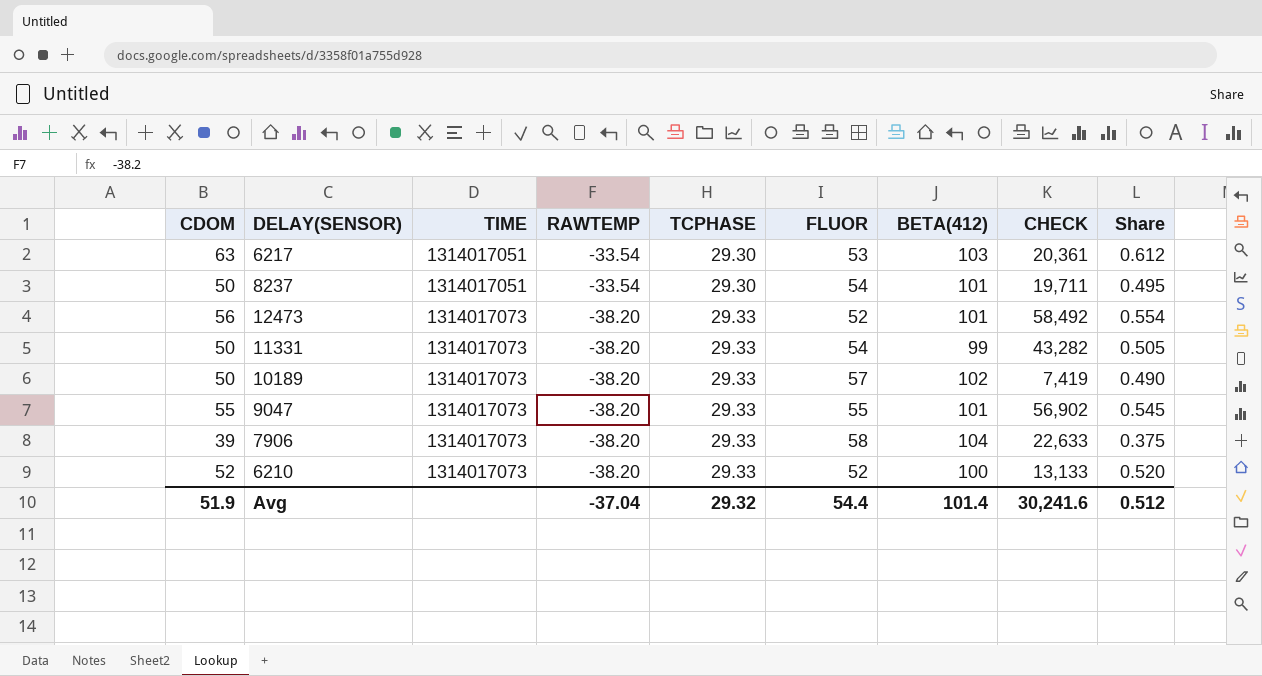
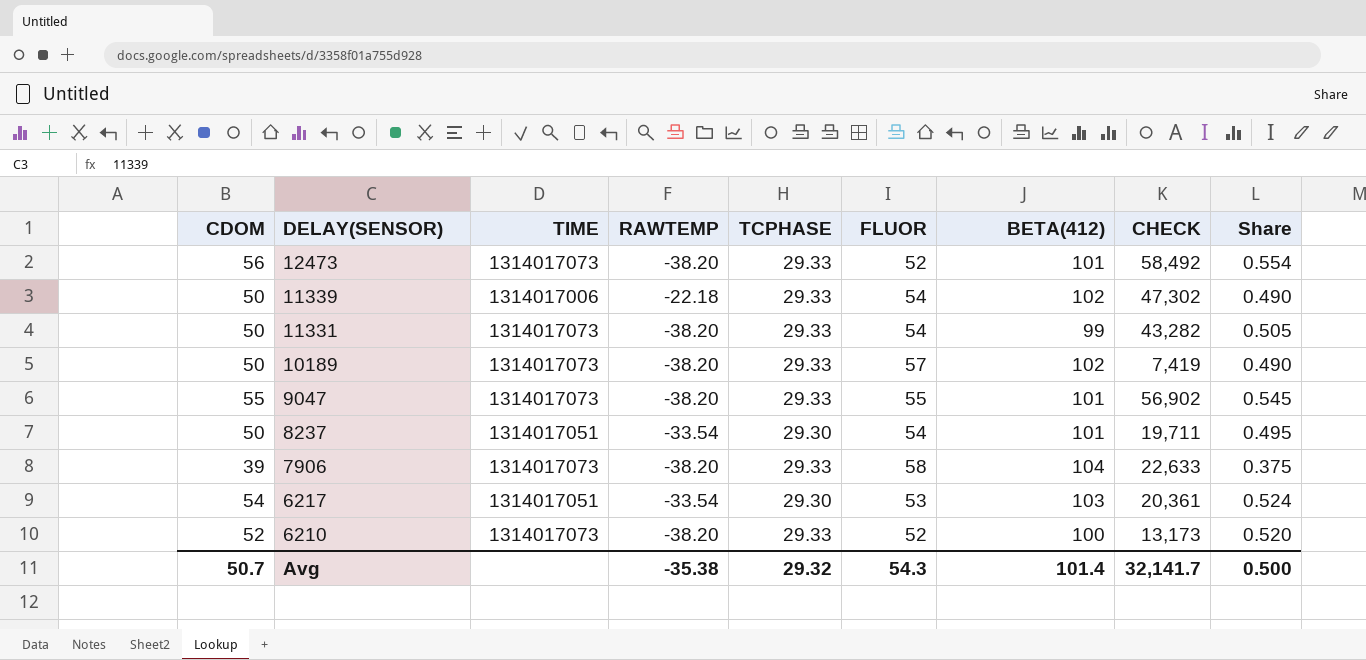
row order: TIME ascending -> DELAY(SENSOR) descending
row 11339: none -> 50 | 1314017006 | -22.18 | 29.33 | 54 | 102 | 47,302 | 0.490
6217 | CDOM: 63 -> 54
6217 | Share: 0.612 -> 0.524
6210 | CHECK: 13,133 -> 13,173
Avg | CDOM: 51.9 -> 50.7
Avg | RAWTEMP: -37.04 -> -35.38
Avg | FLUOR: 54.4 -> 54.3
Avg | CHECK: 30,241.6 -> 32,141.7
Avg | Share: 0.512 -> 0.500

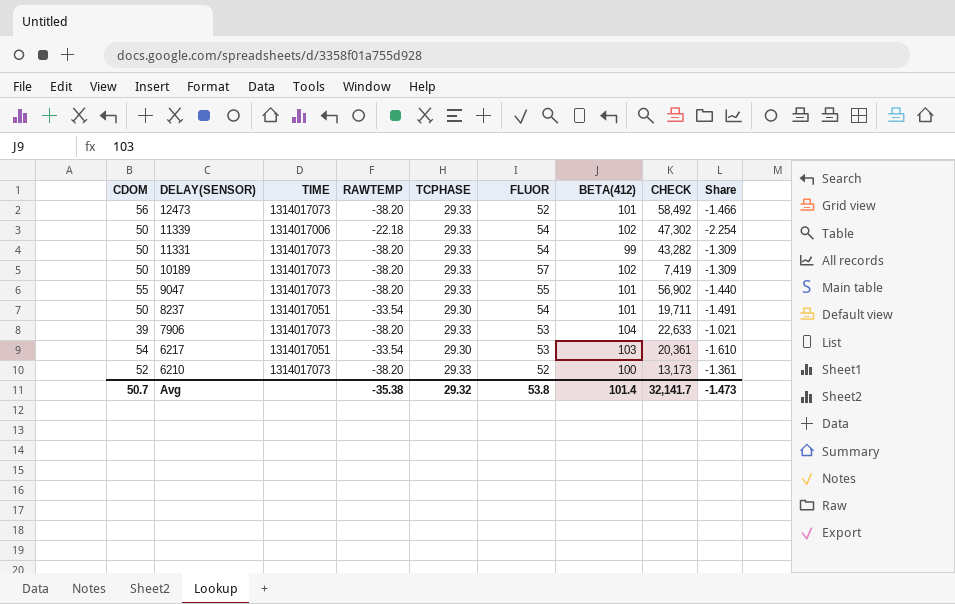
column Share | formula: [CDOM] / [BETA(412)] -> [CDOM] / [RAWTEMP]
7906 | FLUOR: 58 -> 53
Avg | FLUOR: 54.3 -> 53.8
Avg | Share: 0.500 -> -1.473

